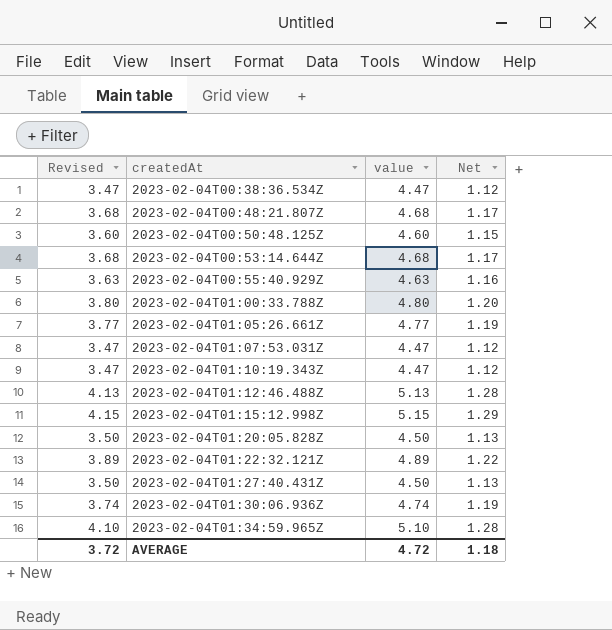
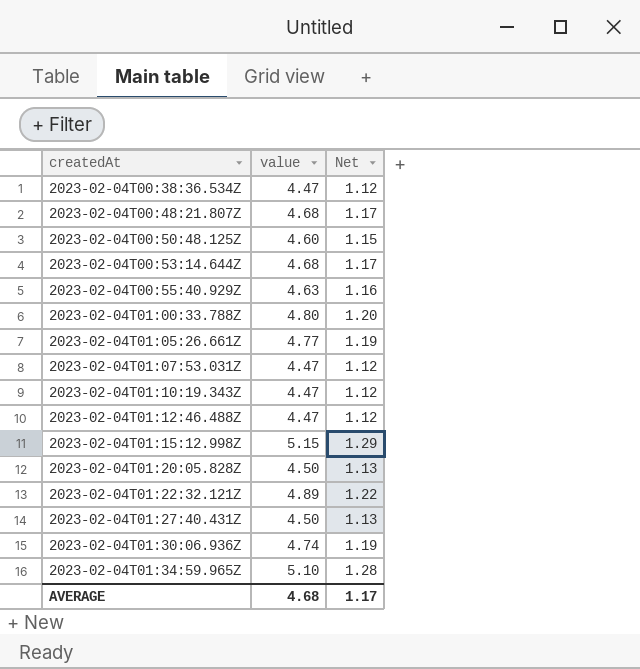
column Revised | formula: [value] - 1 -> none
2023-02-04T01:12:46.488Z | value: 5.13 -> 4.47
2023-02-04T01:12:46.488Z | Net: 1.28 -> 1.12
AVERAGE | value: 4.72 -> 4.68
AVERAGE | Net: 1.18 -> 1.17

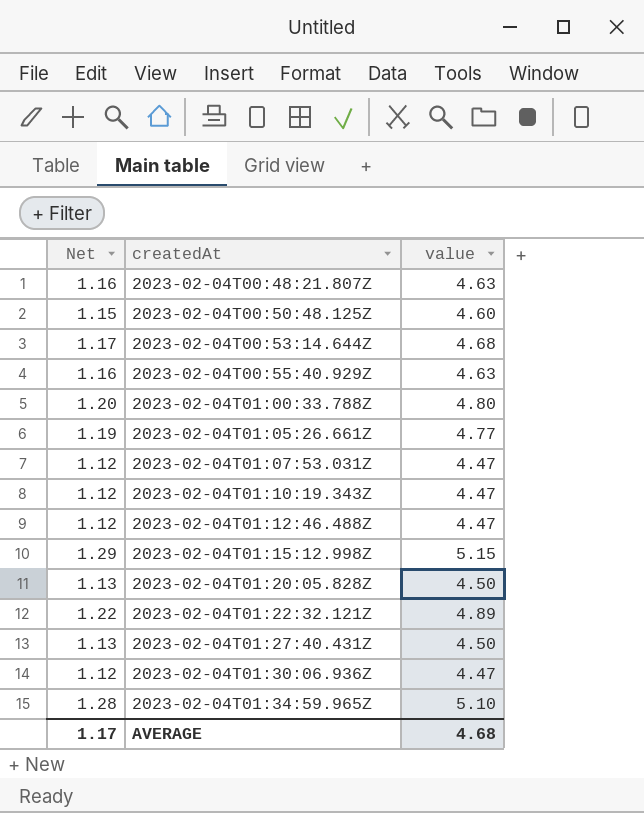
column Net | position: 3 -> 1
row 2023-02-04T00:38:36.534Z: 4.47 | 1.12 -> none
2023-02-04T00:48:21.807Z | Net: 1.17 -> 1.16
2023-02-04T00:48:21.807Z | value: 4.68 -> 4.63
2023-02-04T01:30:06.936Z | Net: 1.19 -> 1.12
2023-02-04T01:30:06.936Z | value: 4.74 -> 4.47

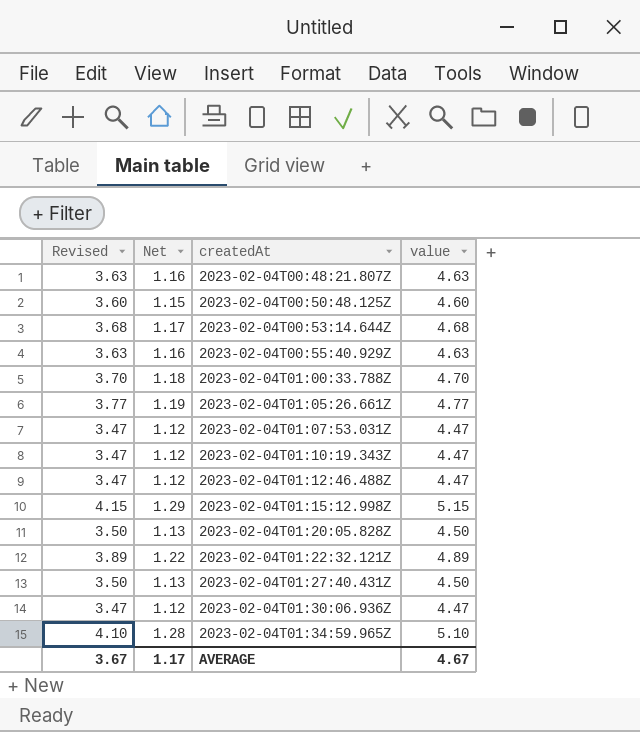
column Revised | formula: none -> [value] - 1
2023-02-04T01:00:33.788Z | Net: 1.20 -> 1.18
2023-02-04T01:00:33.788Z | value: 4.80 -> 4.70
AVERAGE | value: 4.68 -> 4.67

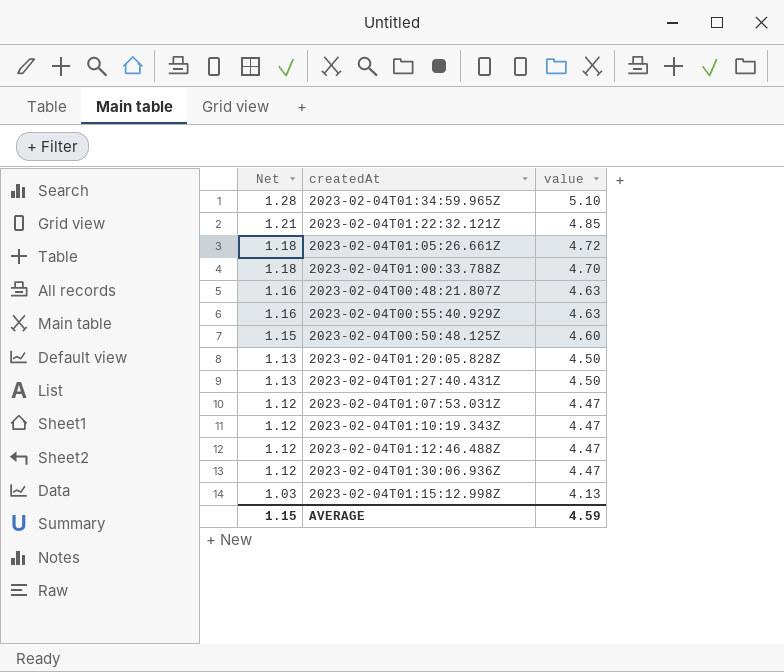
row order: createdAt ascending -> Net descending
column Revised | formula: [value] - 1 -> none
row 2023-02-04T00:53:14.644Z: 3.68 | 1.17 | 4.68 -> none
2023-02-04T01:22:32.121Z | Net: 1.22 -> 1.21
2023-02-04T01:22:32.121Z | value: 4.89 -> 4.85
2023-02-04T01:05:26.661Z | Net: 1.19 -> 1.18
2023-02-04T01:05:26.661Z | value: 4.77 -> 4.72
2023-02-04T01:15:12.998Z | Net: 1.29 -> 1.03
2023-02-04T01:15:12.998Z | value: 5.15 -> 4.13
AVERAGE | Net: 1.17 -> 1.15
AVERAGE | value: 4.67 -> 4.59

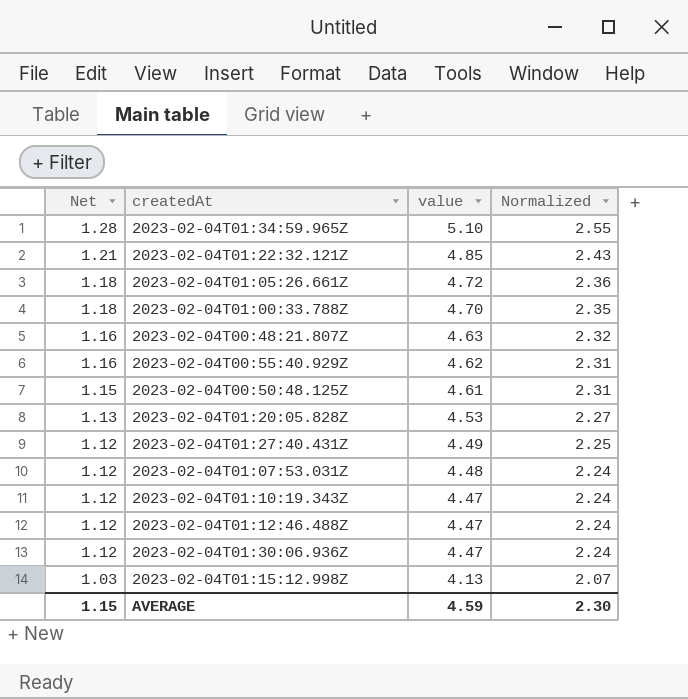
column Normalized | formula: none -> [value] * 0.5
2023-02-04T00:55:40.929Z | value: 4.63 -> 4.62
2023-02-04T00:50:48.125Z | value: 4.60 -> 4.61
2023-02-04T01:20:05.828Z | value: 4.50 -> 4.53
2023-02-04T01:27:40.431Z | Net: 1.13 -> 1.12
2023-02-04T01:27:40.431Z | value: 4.50 -> 4.49
2023-02-04T01:07:53.031Z | value: 4.47 -> 4.48

